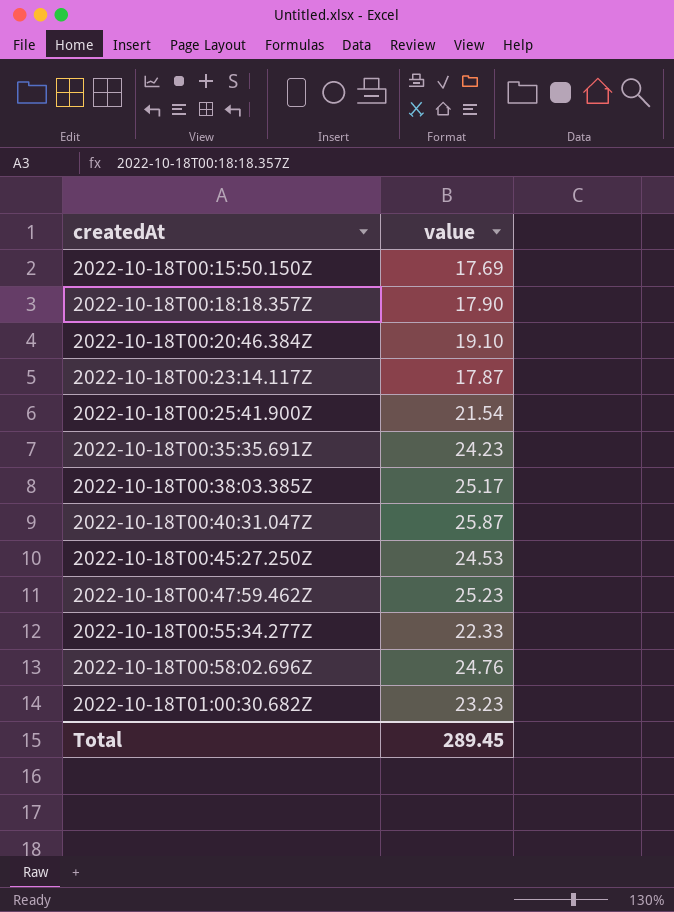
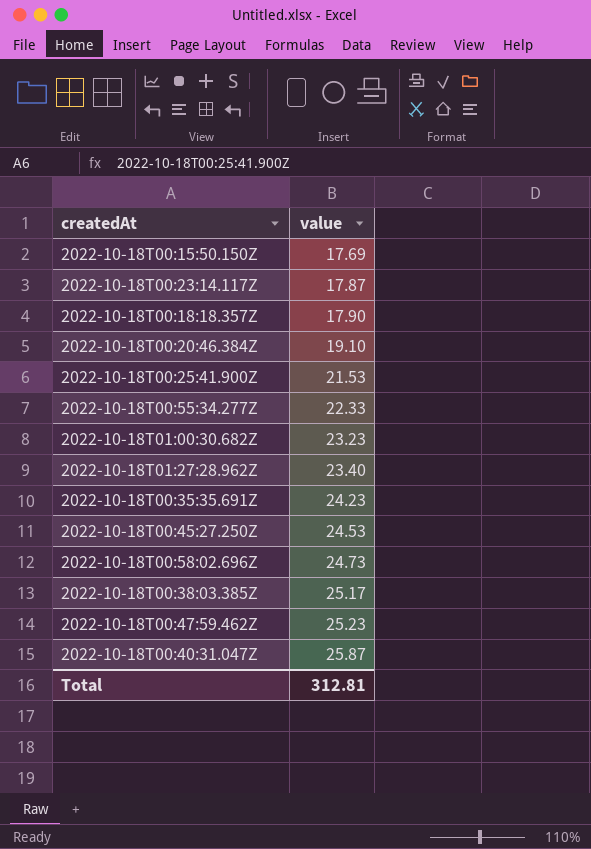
row order: createdAt ascending -> value ascending
2022-10-18T00:25:41.900Z | value: 21.54 -> 21.53
row 2022-10-18T01:27:28.962Z: none -> 23.40
2022-10-18T00:58:02.696Z | value: 24.76 -> 24.73
Total | value: 289.45 -> 312.81

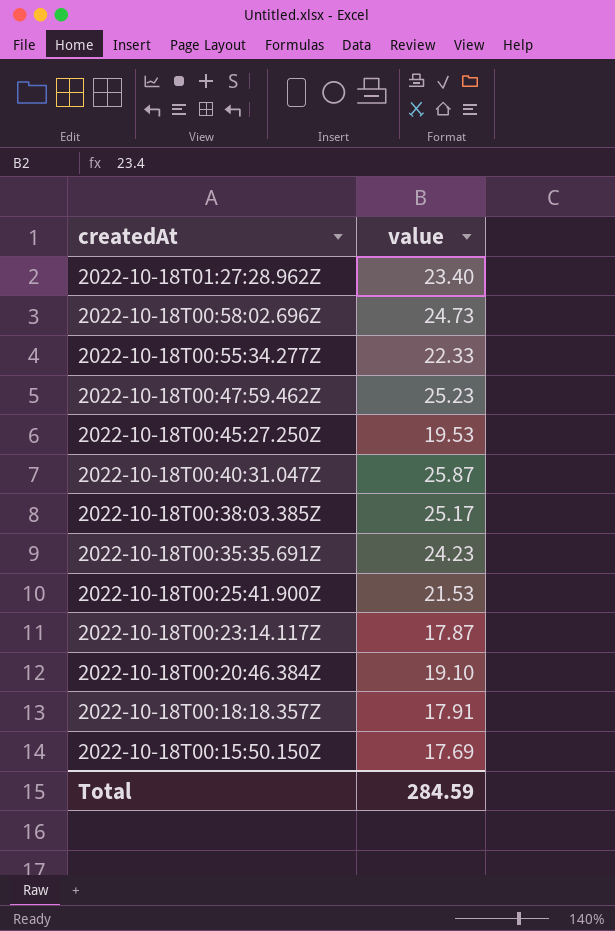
row order: value ascending -> createdAt descending
row 2022-10-18T01:00:30.682Z: 23.23 -> none
2022-10-18T00:45:27.250Z | value: 24.53 -> 19.53
2022-10-18T00:18:18.357Z | value: 17.90 -> 17.91
Total | value: 312.81 -> 284.59

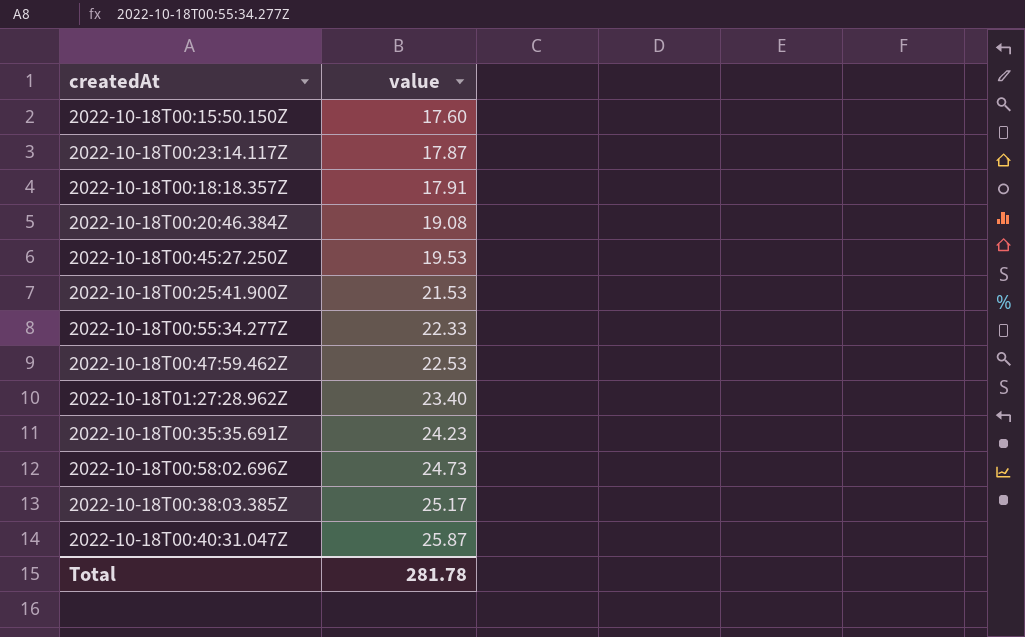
row order: createdAt descending -> value ascending
2022-10-18T00:15:50.150Z | value: 17.69 -> 17.60
2022-10-18T00:20:46.384Z | value: 19.10 -> 19.08
2022-10-18T00:47:59.462Z | value: 25.23 -> 22.53
Total | value: 284.59 -> 281.78

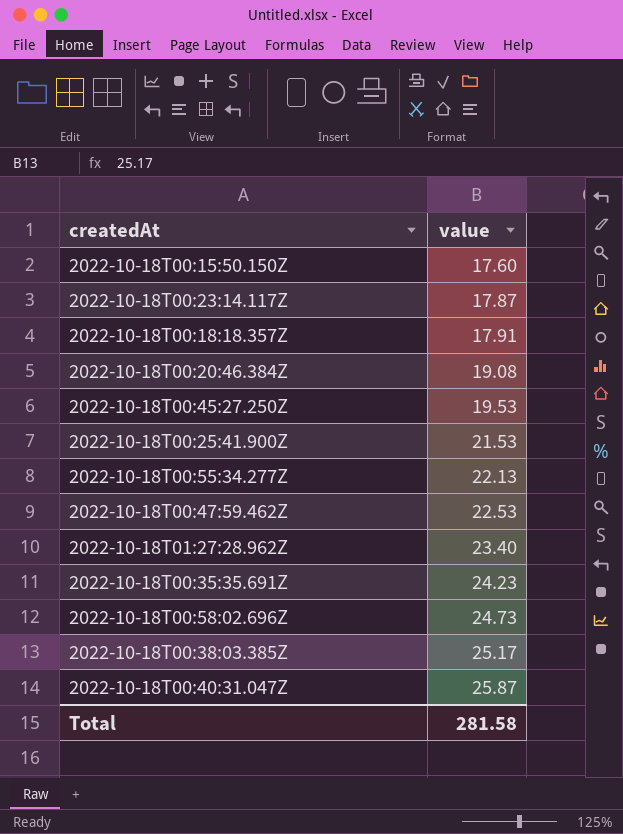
2022-10-18T00:55:34.277Z | value: 22.33 -> 22.13
Total | value: 281.78 -> 281.58

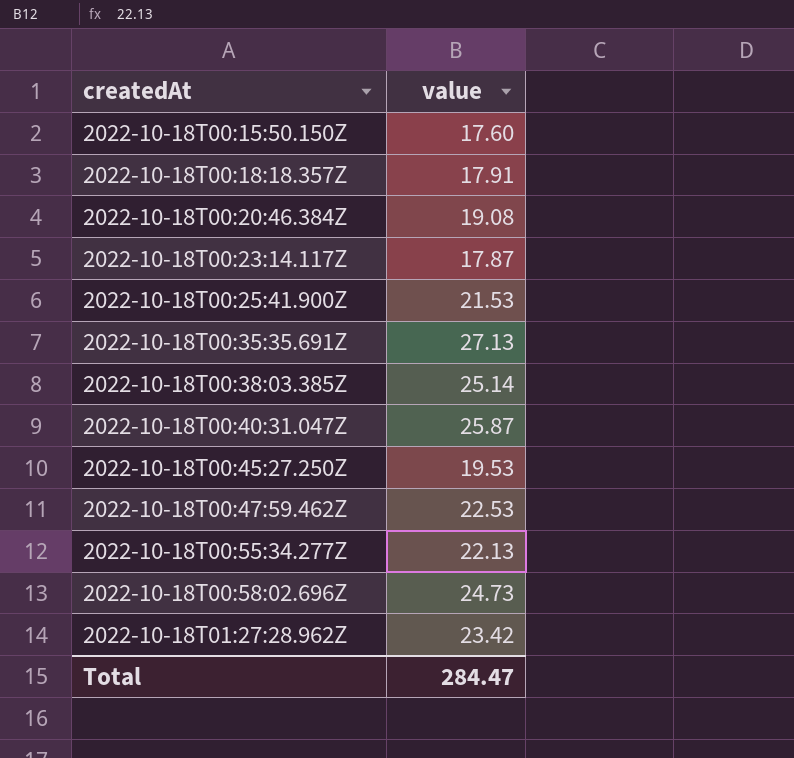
row order: value ascending -> createdAt ascending
2022-10-18T00:35:35.691Z | value: 24.23 -> 27.13
2022-10-18T00:38:03.385Z | value: 25.17 -> 25.14
2022-10-18T01:27:28.962Z | value: 23.40 -> 23.42
Total | value: 281.58 -> 284.47

